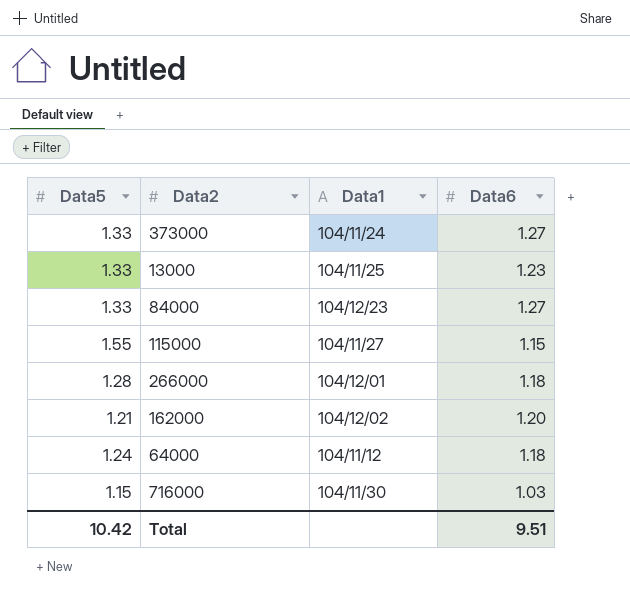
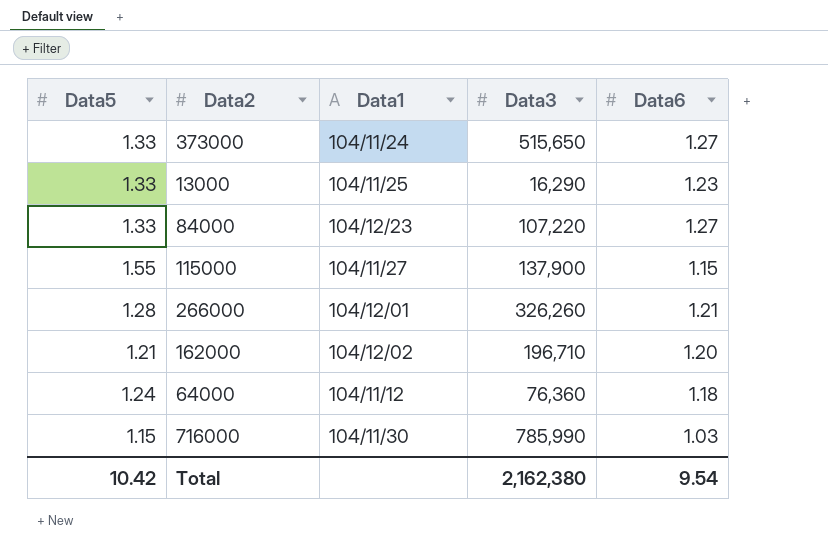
column Data3 | position: none -> 4
266000 | Data6: 1.18 -> 1.21
Total | Data6: 9.51 -> 9.54

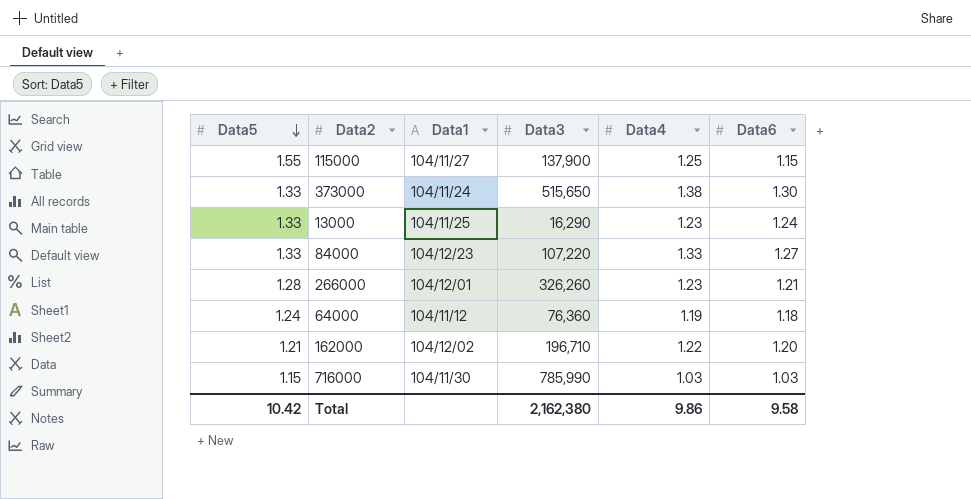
row order: none -> Data5 descending
column Data4 | position: none -> 5
373000 | Data6: 1.27 -> 1.30
13000 | Data6: 1.23 -> 1.24
Total | Data6: 9.54 -> 9.58

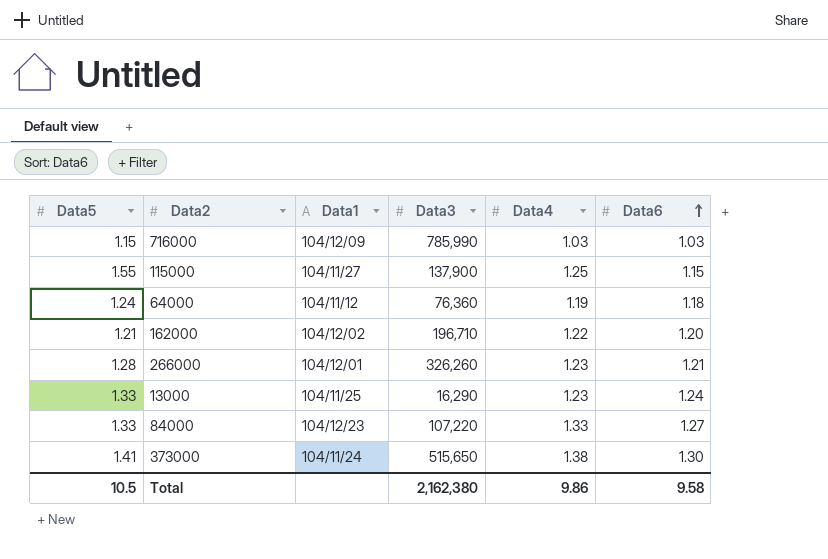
row order: Data5 descending -> Data6 ascending
716000 | Data1: 104/11/30 -> 104/12/09
373000 | Data5: 1.33 -> 1.41
Total | Data5: 10.42 -> 10.5

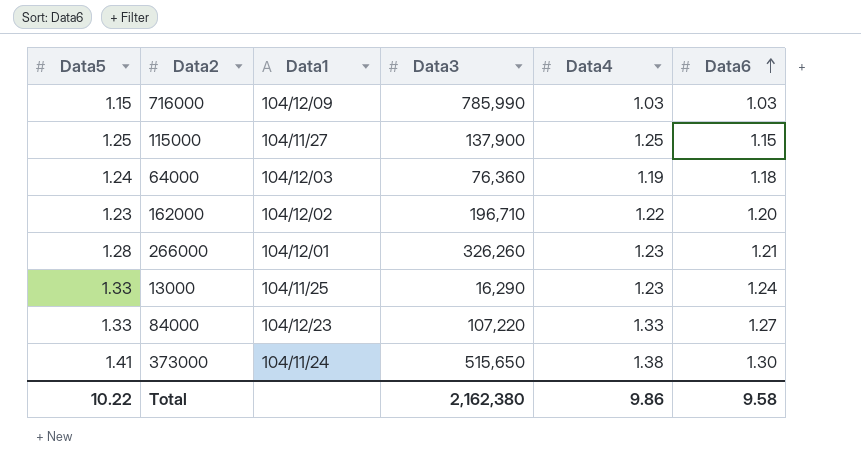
115000 | Data5: 1.55 -> 1.25
64000 | Data1: 104/11/12 -> 104/12/03
162000 | Data5: 1.21 -> 1.23
Total | Data5: 10.5 -> 10.22

